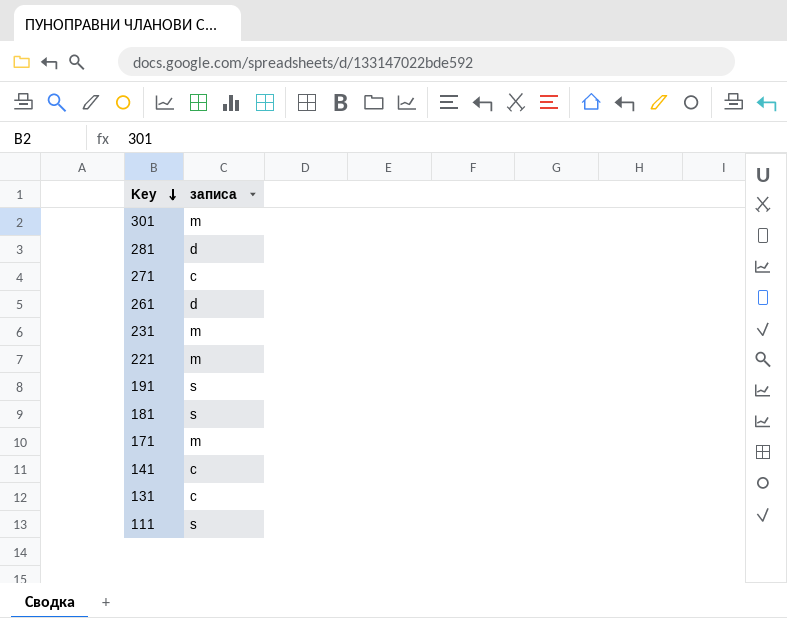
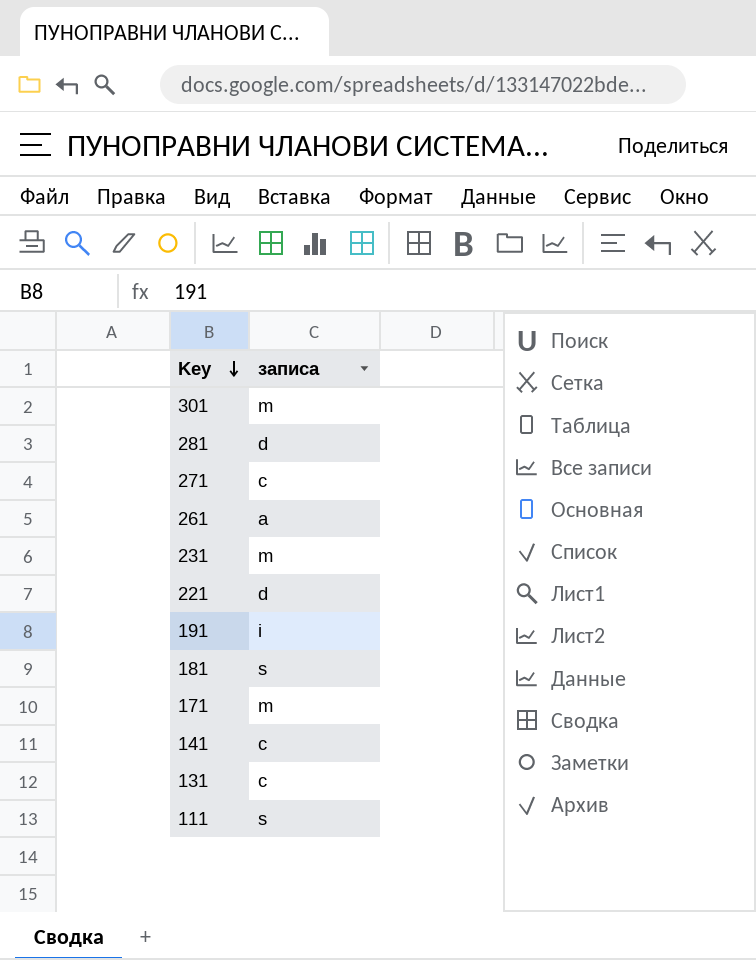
261 | записа: d -> a
221 | записа: m -> d
191 | записа: s -> i

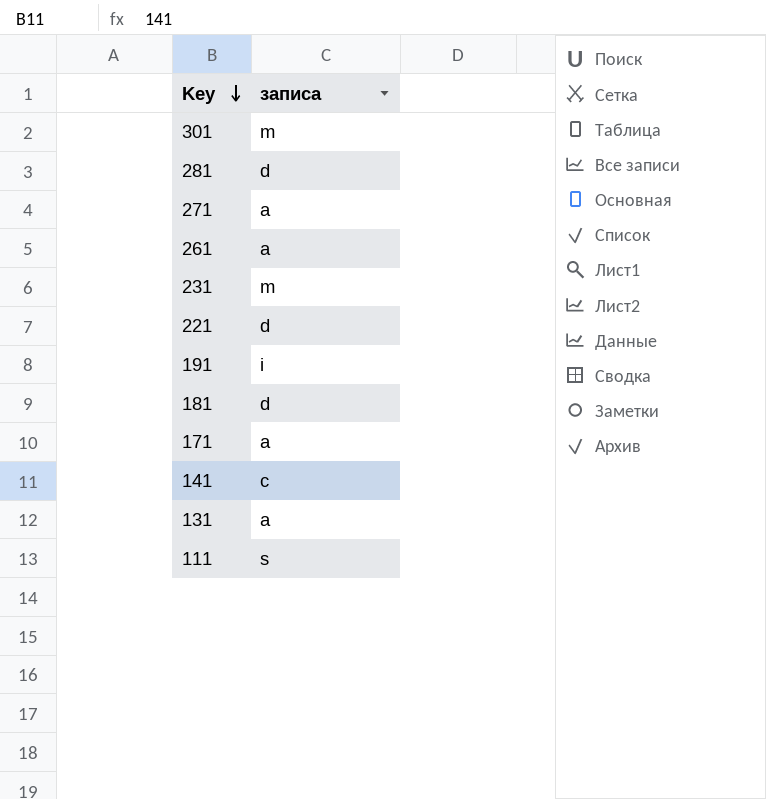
271 | записа: c -> a
181 | записа: s -> d
171 | записа: m -> a
131 | записа: c -> a

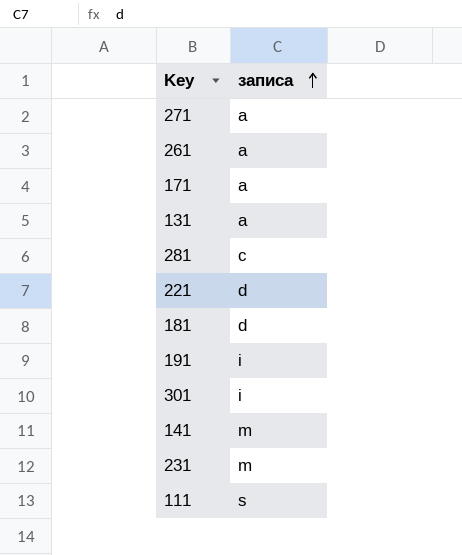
row order: Key descending -> записа ascending
281 | записа: d -> c
301 | записа: m -> i
141 | записа: c -> m

